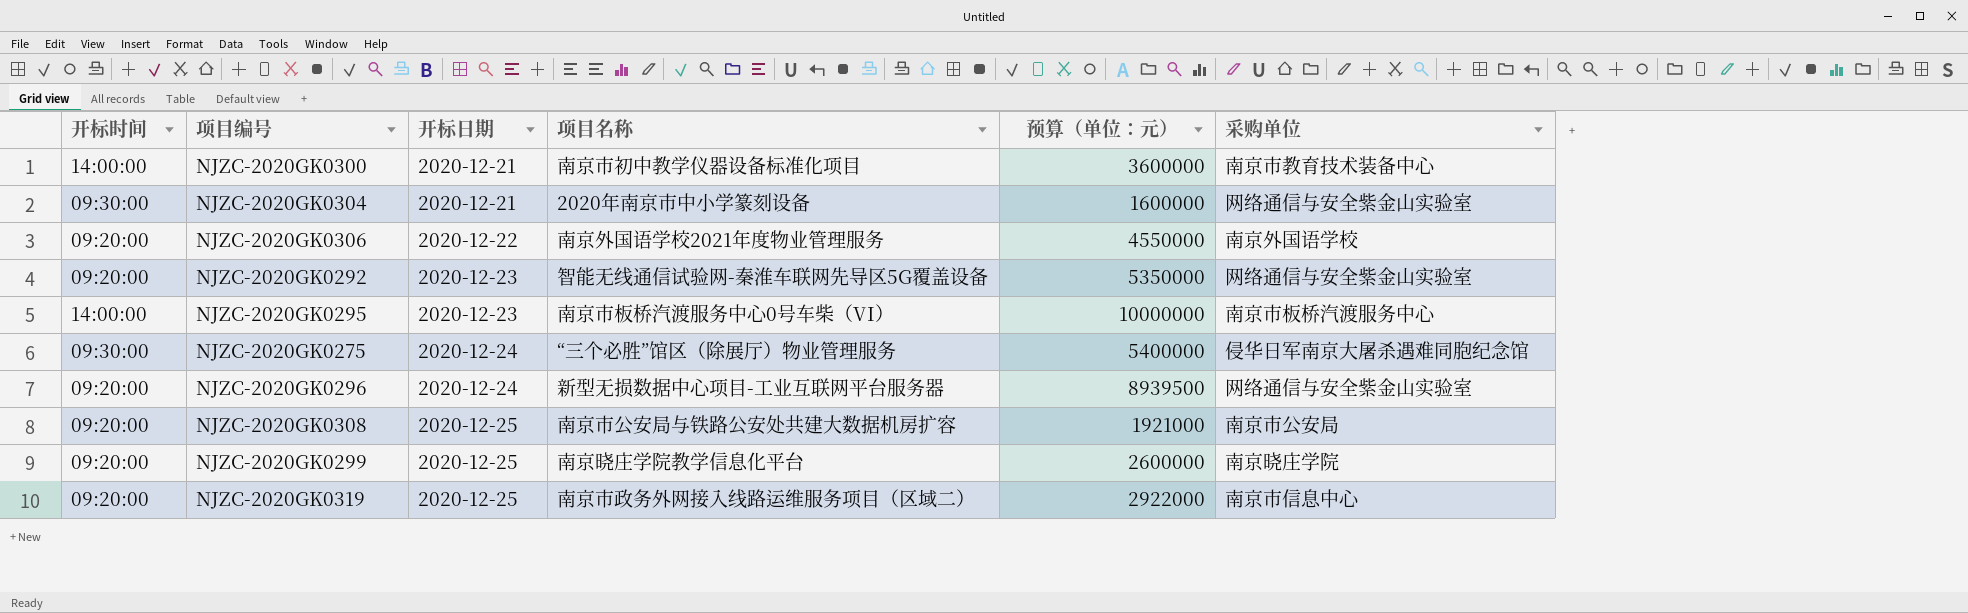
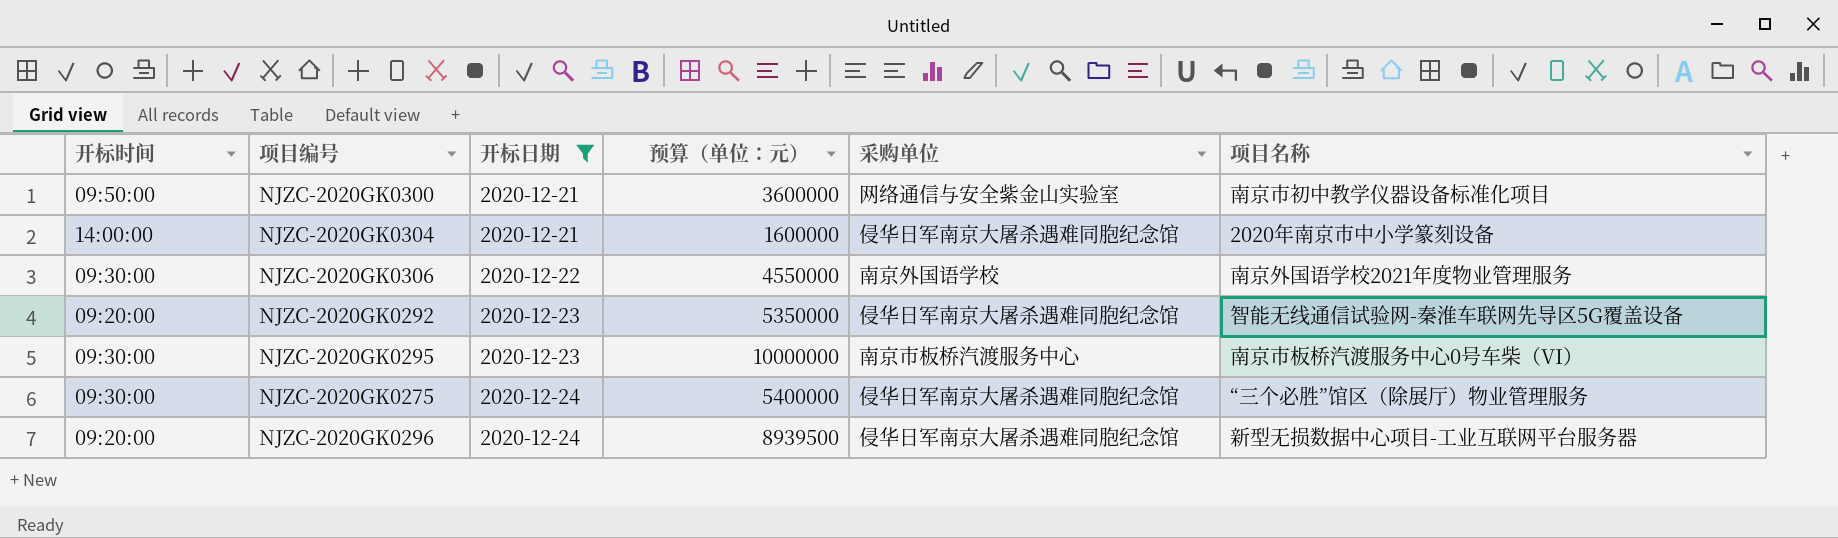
filter: none -> 开标日期 != 2020-12-25
column 项目名称 | position: 4 -> 6
NJZC-2020GK0300 | 开标时间: 14:00:00 -> 09:50:00
NJZC-2020GK0300 | 采购单位: 南京市教育技术装备中心 -> 网络通信与安全紫金山实验室
NJZC-2020GK0304 | 开标时间: 09:30:00 -> 14:00:00
NJZC-2020GK0304 | 采购单位: 网络通信与安全紫金山实验室 -> 侵华日军南京大屠杀遇难同胞纪念馆
NJZC-2020GK0306 | 开标时间: 09:20:00 -> 09:30:00
NJZC-2020GK0292 | 采购单位: 网络通信与安全紫金山实验室 -> 侵华日军南京大屠杀遇难同胞纪念馆
NJZC-2020GK0295 | 开标时间: 14:00:00 -> 09:30:00
NJZC-2020GK0296 | 采购单位: 网络通信与安全紫金山实验室 -> 侵华日军南京大屠杀遇难同胞纪念馆

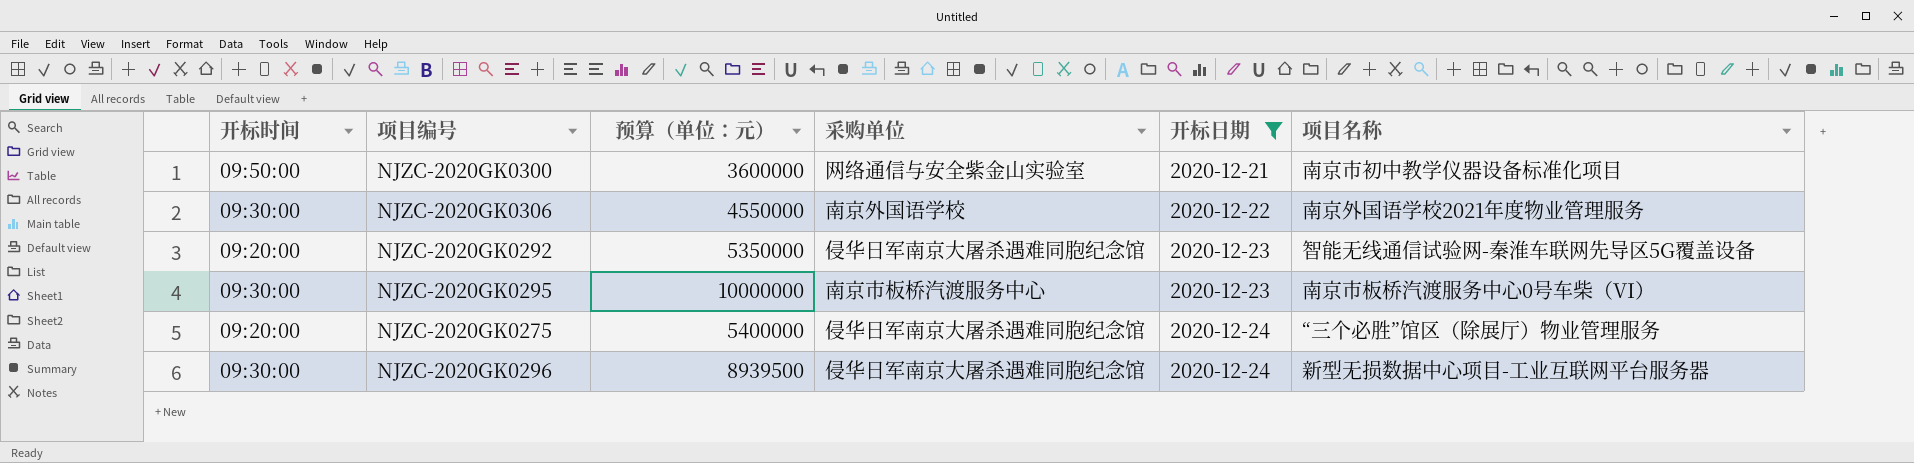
column 开标日期 | position: 3 -> 5
row NJZC-2020GK0304: 14:00:00 | 2020-12-21 | 1600000 | 侵华日军南京大屠杀遇难同胞纪念馆 | 2020年南京市中小学篆刻设备 -> none
NJZC-2020GK0275 | 开标时间: 09:30:00 -> 09:20:00
NJZC-2020GK0296 | 开标时间: 09:20:00 -> 09:30:00

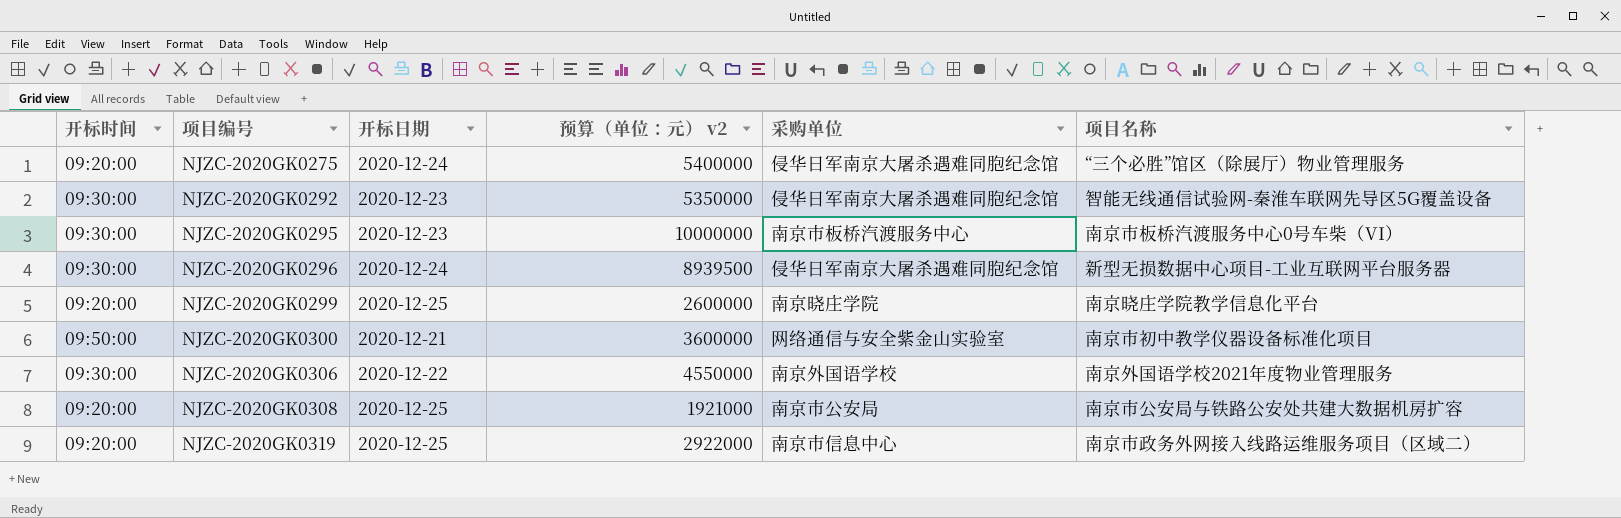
filter: 开标日期 != 2020-12-25 -> none
row order: 开标日期 ascending -> 项目编号 ascending
column 开标日期 | position: 5 -> 3
column name: 预算（单位：元） -> 预算（单位：元） v2
NJZC-2020GK0292 | 开标时间: 09:20:00 -> 09:30:00

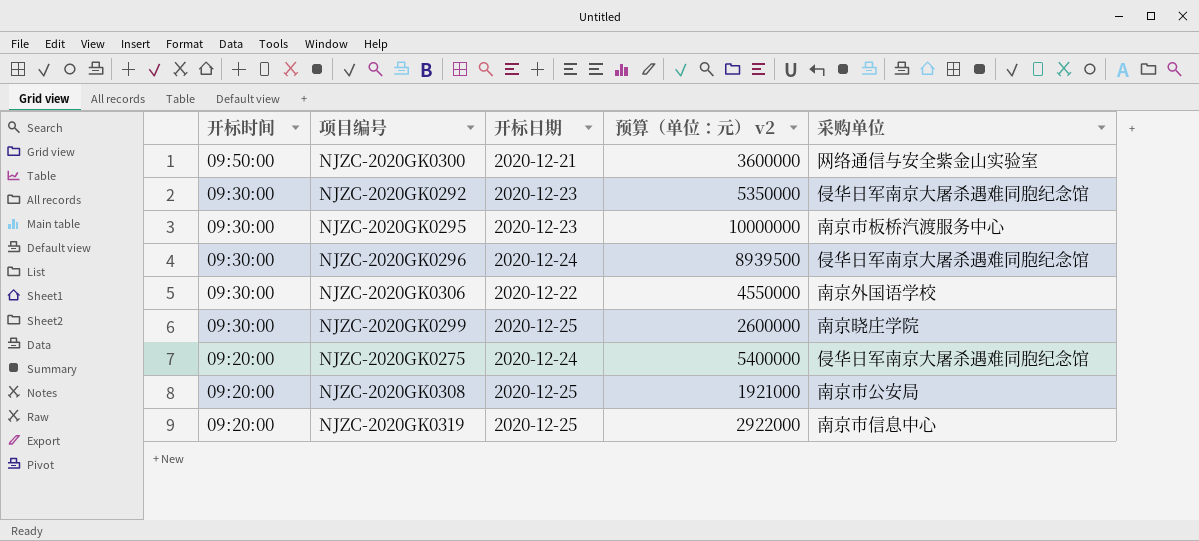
row order: 项目编号 ascending -> 开标时间 descending
column 项目名称 | position: 6 -> none
NJZC-2020GK0299 | 开标时间: 09:20:00 -> 09:30:00

